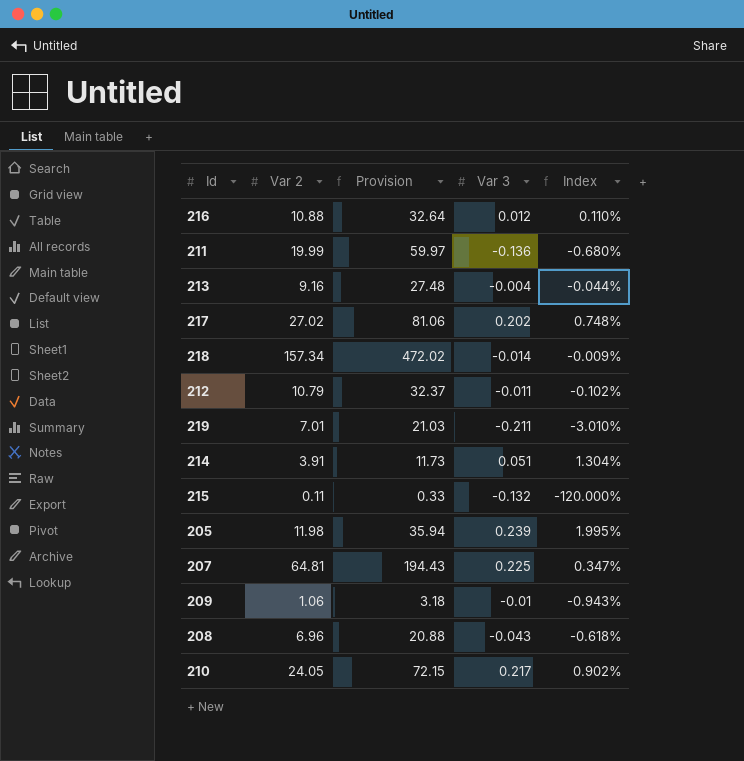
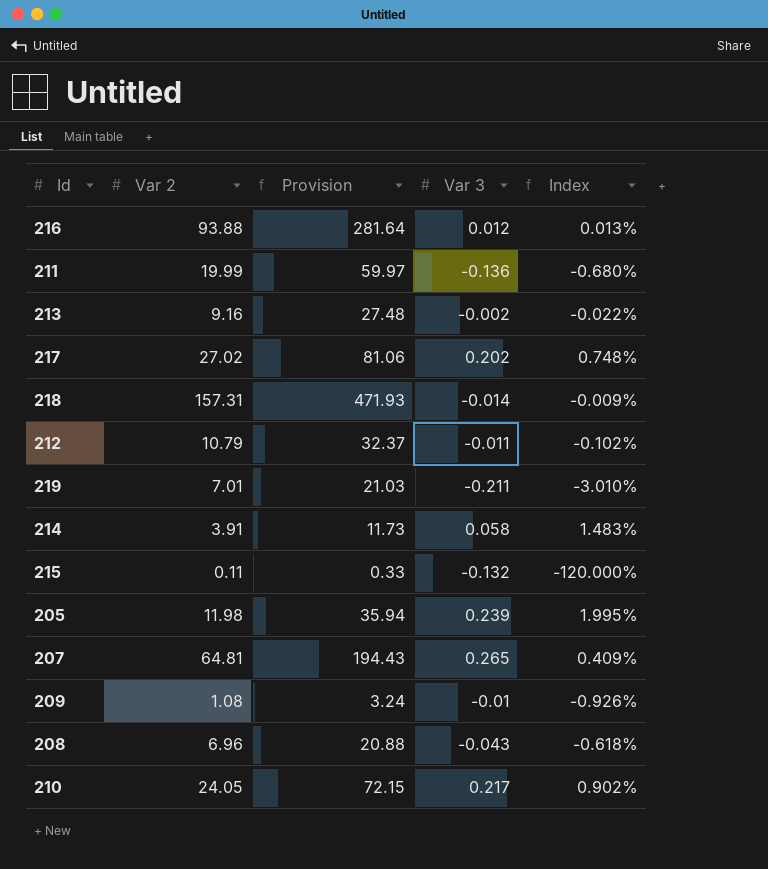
216 | Var 2: 10.88 -> 93.88
216 | Provision: 32.64 -> 281.64
216 | Index: 0.110% -> 0.013%
213 | Var 3: -0.004 -> -0.002
213 | Index: -0.044% -> -0.022%
218 | Var 2: 157.34 -> 157.31
218 | Provision: 472.02 -> 471.93
214 | Var 3: 0.051 -> 0.058
214 | Index: 1.304% -> 1.483%
207 | Var 3: 0.225 -> 0.265
207 | Index: 0.347% -> 0.409%
209 | Var 2: 1.06 -> 1.08
209 | Provision: 3.18 -> 3.24
209 | Index: -0.943% -> -0.926%

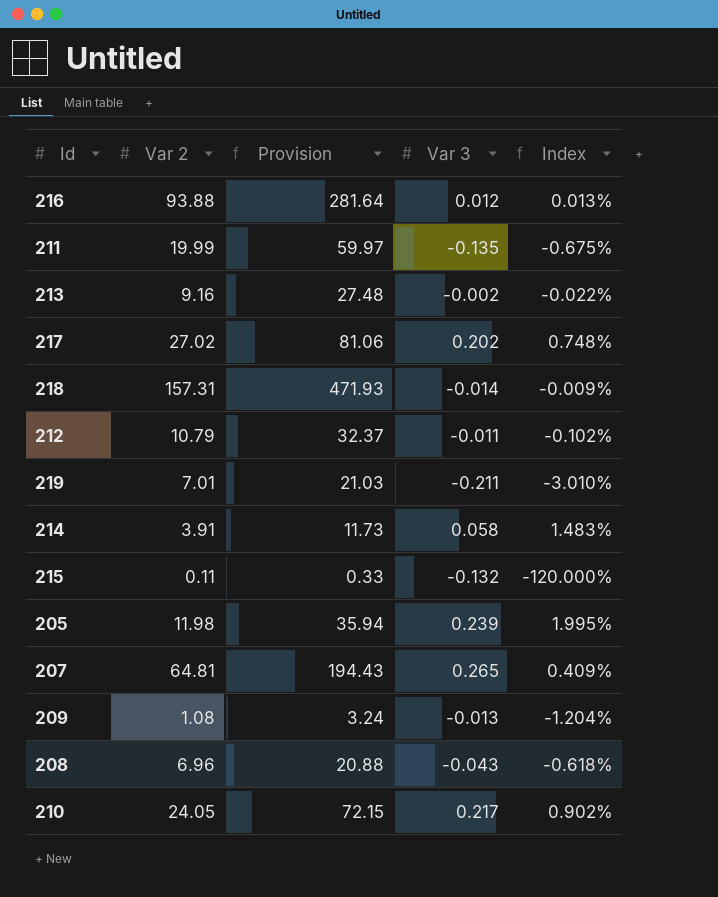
211 | Var 3: -0.136 -> -0.135
211 | Index: -0.680% -> -0.675%
209 | Var 3: -0.01 -> -0.013
209 | Index: -0.926% -> -1.204%

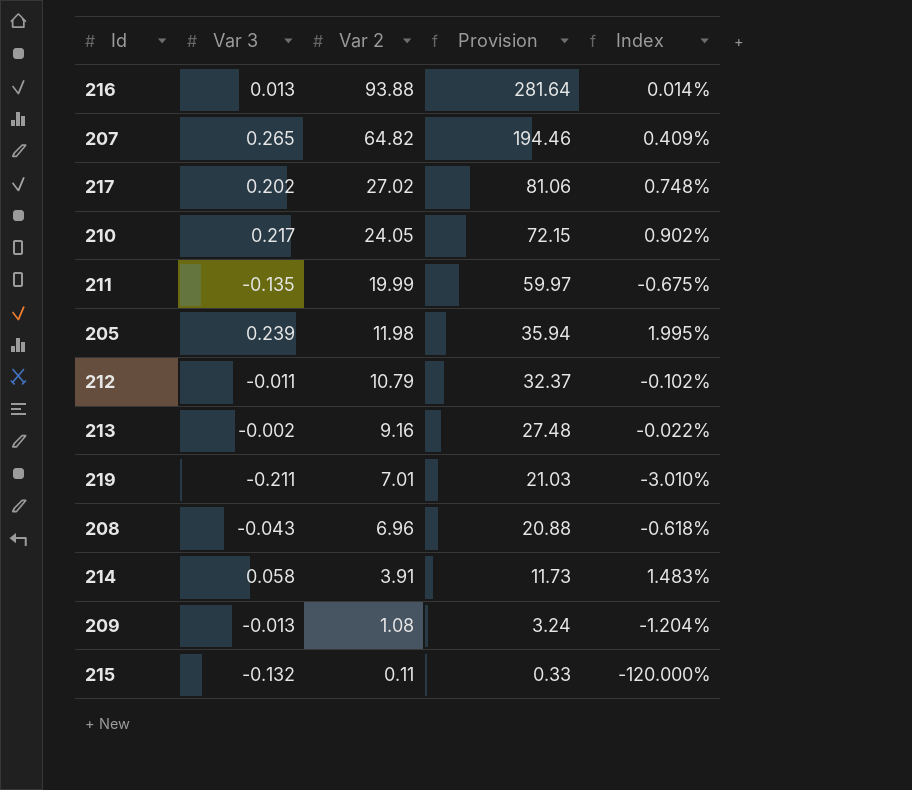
row order: none -> Var 2 descending
column Var 3 | position: 4 -> 2
row 218: 157.31 | 471.93 | -0.014 | -0.009% -> none
216 | Var 3: 0.012 -> 0.013
216 | Index: 0.013% -> 0.014%
207 | Var 2: 64.81 -> 64.82
207 | Provision: 194.43 -> 194.46

